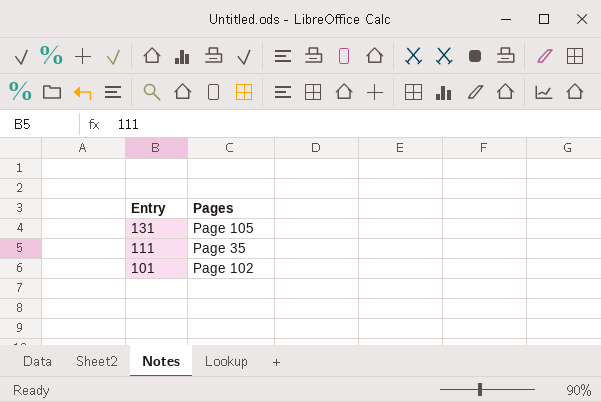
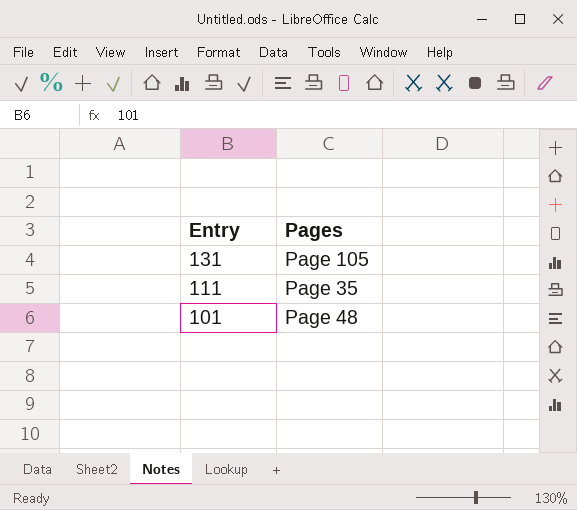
101 | Pages: Page 102 -> Page 48

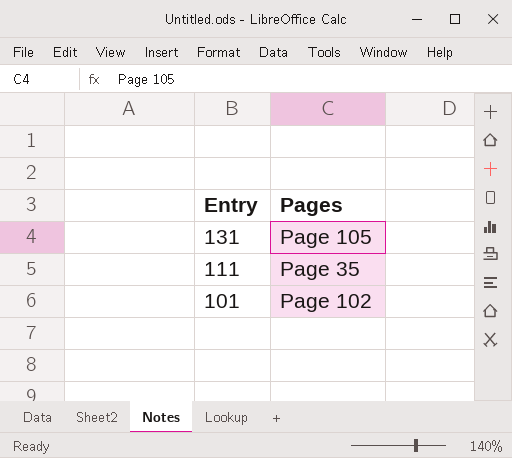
101 | Pages: Page 48 -> Page 102

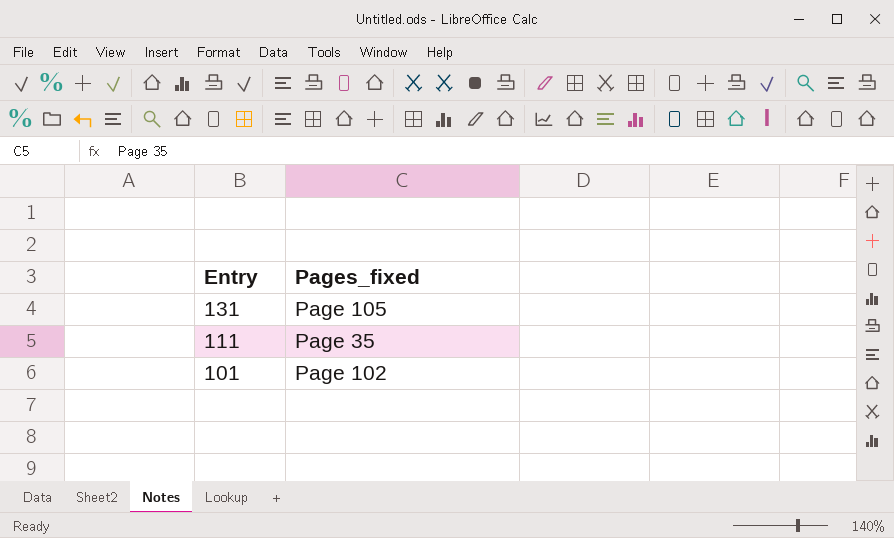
column name: Pages -> Pages_fixed

